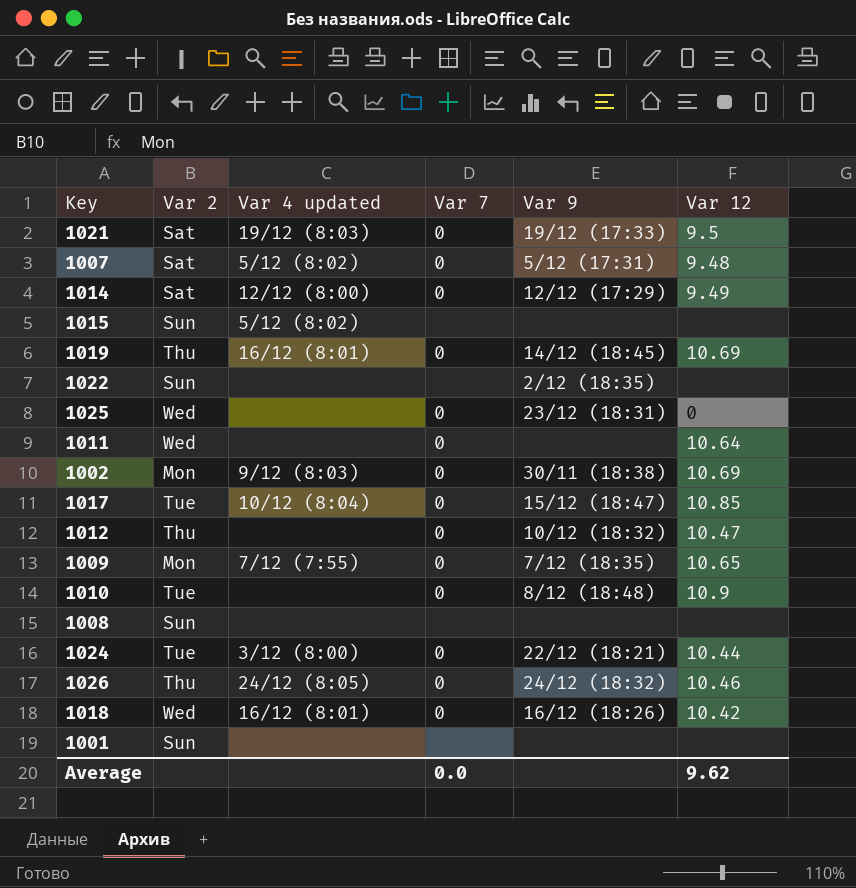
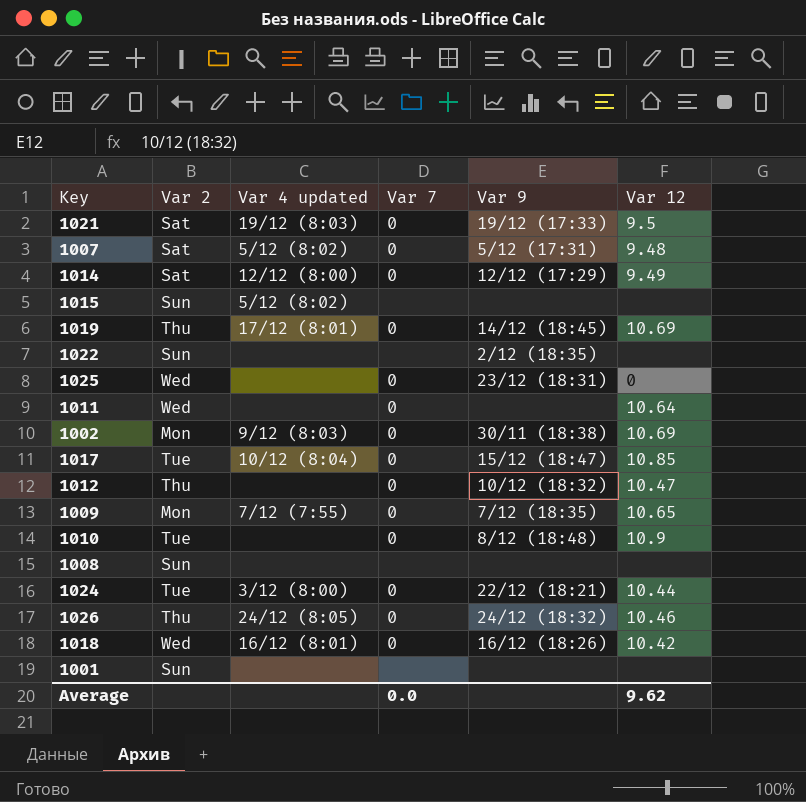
1019 | Var 4 updated: 16/12 (8:01) -> 17/12 (8:01)

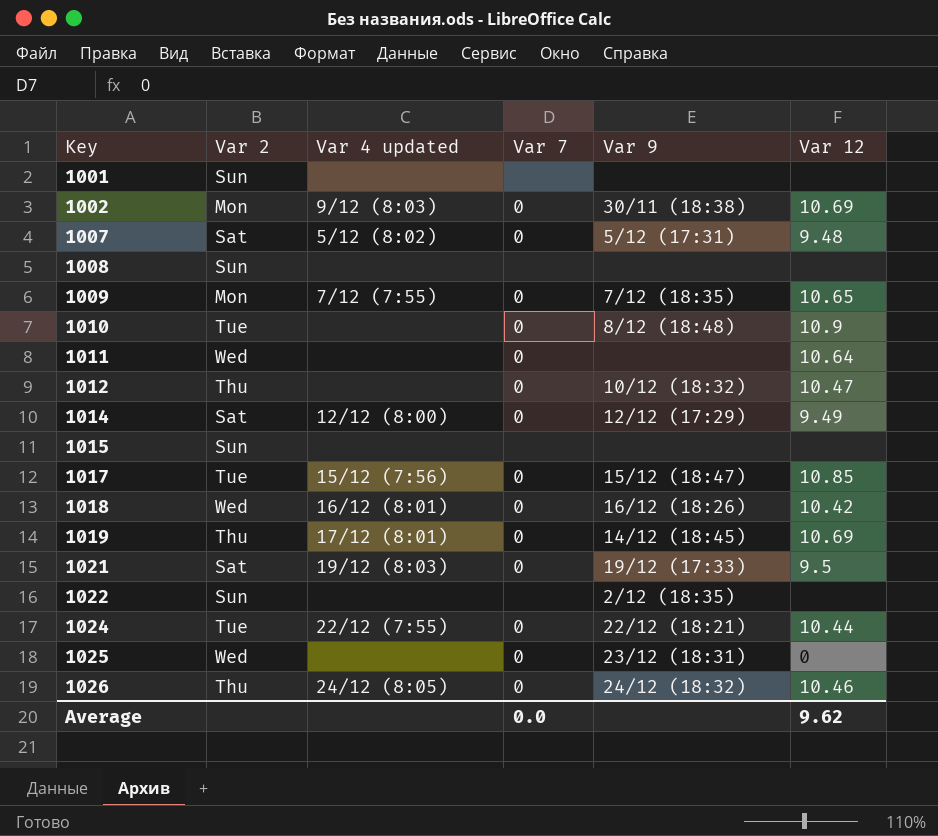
row order: none -> Key ascending
1015 | Var 4 updated: 5/12 (8:02) -> none
1017 | Var 4 updated: 10/12 (8:04) -> 15/12 (7:56)
1024 | Var 4 updated: 3/12 (8:00) -> 22/12 (7:55)

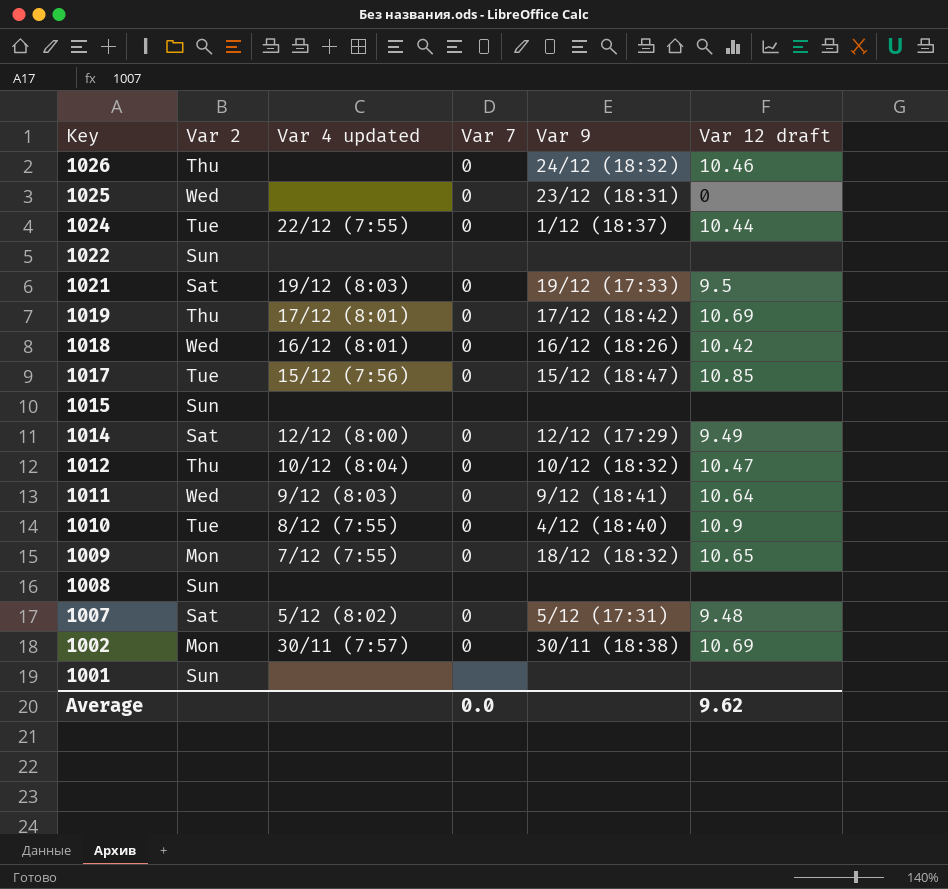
row order: Key ascending -> Key descending
column name: Var 12 -> Var 12 draft
1026 | Var 4 updated: 24/12 (8:05) -> none
1024 | Var 9: 22/12 (18:21) -> 1/12 (18:37)
1022 | Var 9: 2/12 (18:35) -> none
1019 | Var 9: 14/12 (18:45) -> 17/12 (18:42)
1012 | Var 4 updated: none -> 10/12 (8:04)
1011 | Var 4 updated: none -> 9/12 (8:03)
1011 | Var 9: none -> 9/12 (18:41)
1010 | Var 4 updated: none -> 8/12 (7:55)
1010 | Var 9: 8/12 (18:48) -> 4/12 (18:40)
1009 | Var 9: 7/12 (18:35) -> 18/12 (18:32)
1002 | Var 4 updated: 9/12 (8:03) -> 30/11 (7:57)

